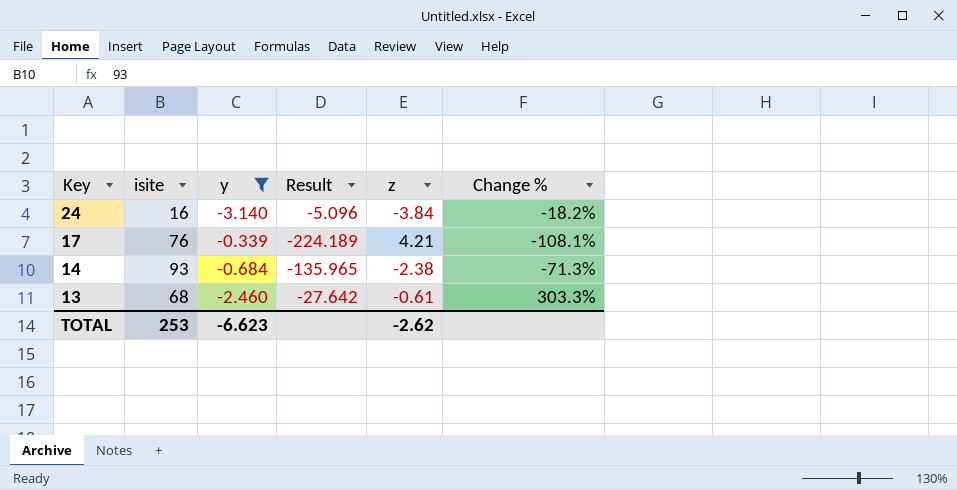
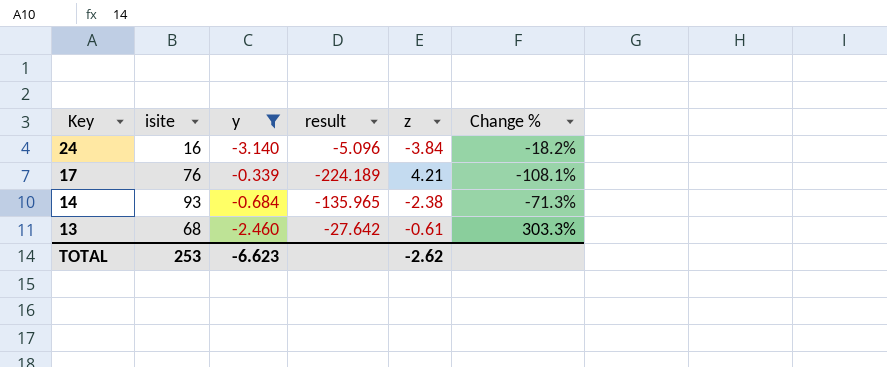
column name: Result -> result

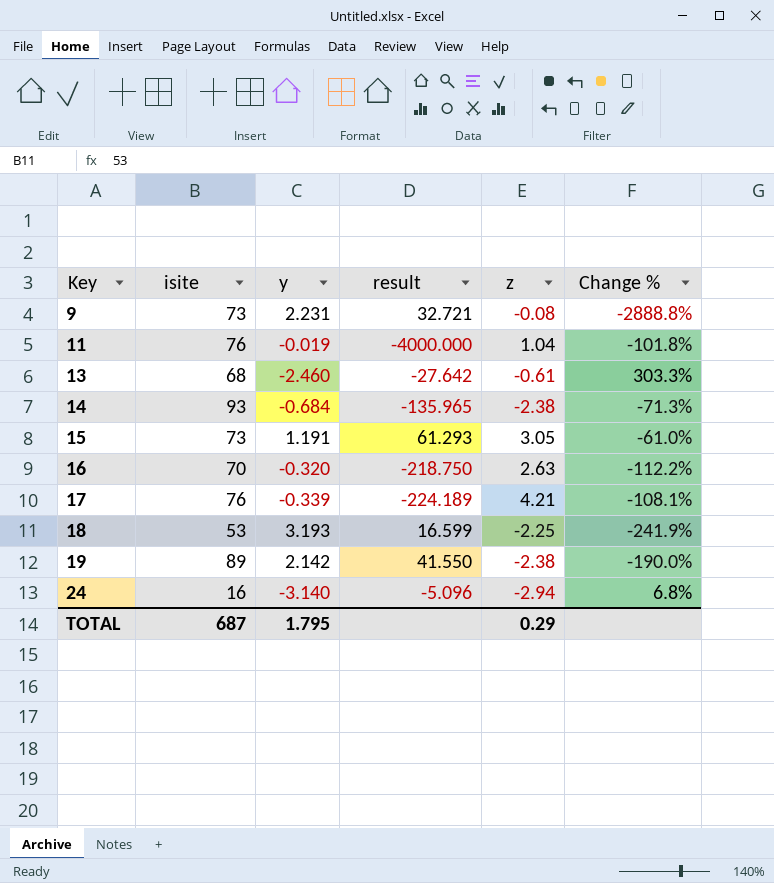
filter: y <= -0.339 -> none
row order: Key descending -> Key ascending
24 | z: -3.84 -> -2.94
24 | Change %: -18.2% -> 6.8%
TOTAL | isite: 253 -> 687
TOTAL | y: -6.623 -> 1.795
TOTAL | z: -2.62 -> 0.29

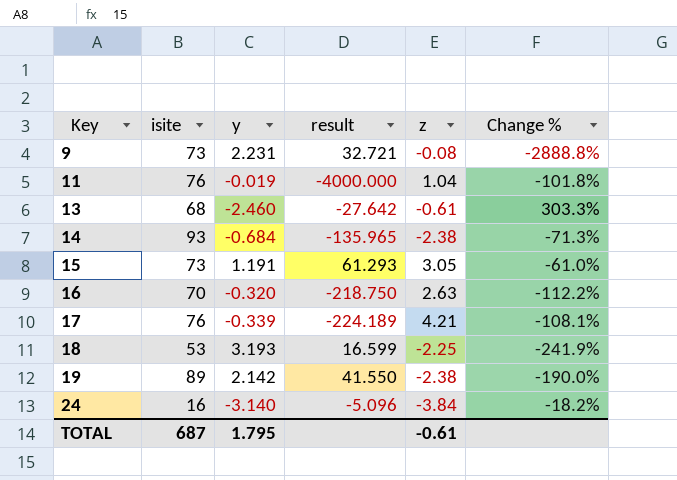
24 | z: -2.94 -> -3.84
24 | Change %: 6.8% -> -18.2%
TOTAL | z: 0.29 -> -0.61

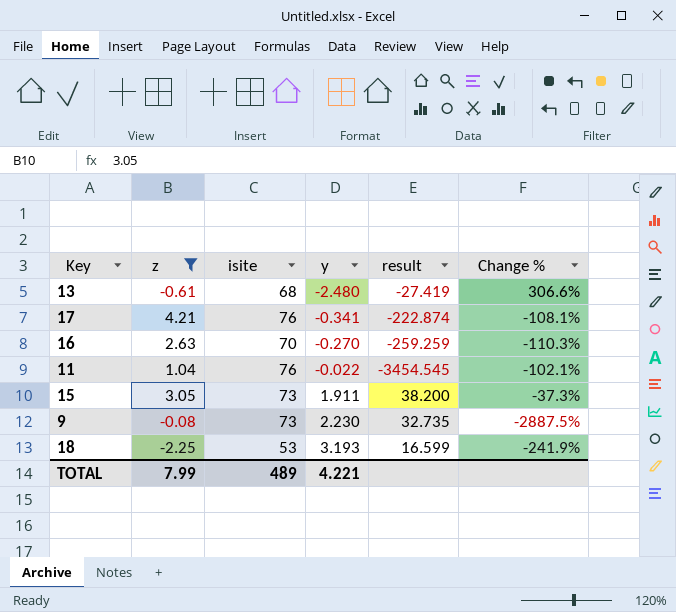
filter: none -> z >= -2.25
row order: Key ascending -> y ascending
column z | position: 5 -> 2
13 | y: -2.460 -> -2.480
13 | result: -27.642 -> -27.419
13 | Change %: 303.3% -> 306.6%
17 | y: -0.339 -> -0.341
17 | result: -224.189 -> -222.874
16 | y: -0.320 -> -0.270
16 | result: -218.750 -> -259.259
16 | Change %: -112.2% -> -110.3%
11 | y: -0.019 -> -0.022
11 | result: -4000.000 -> -3454.545
11 | Change %: -101.8% -> -102.1%
15 | y: 1.191 -> 1.911
15 | result: 61.293 -> 38.200
15 | Change %: -61.0% -> -37.3%
9 | y: 2.231 -> 2.230
9 | result: 32.721 -> 32.735
9 | Change %: -2888.8% -> -2887.5%
TOTAL | z: -0.61 -> 7.99
TOTAL | isite: 687 -> 489
TOTAL | y: 1.795 -> 4.221

